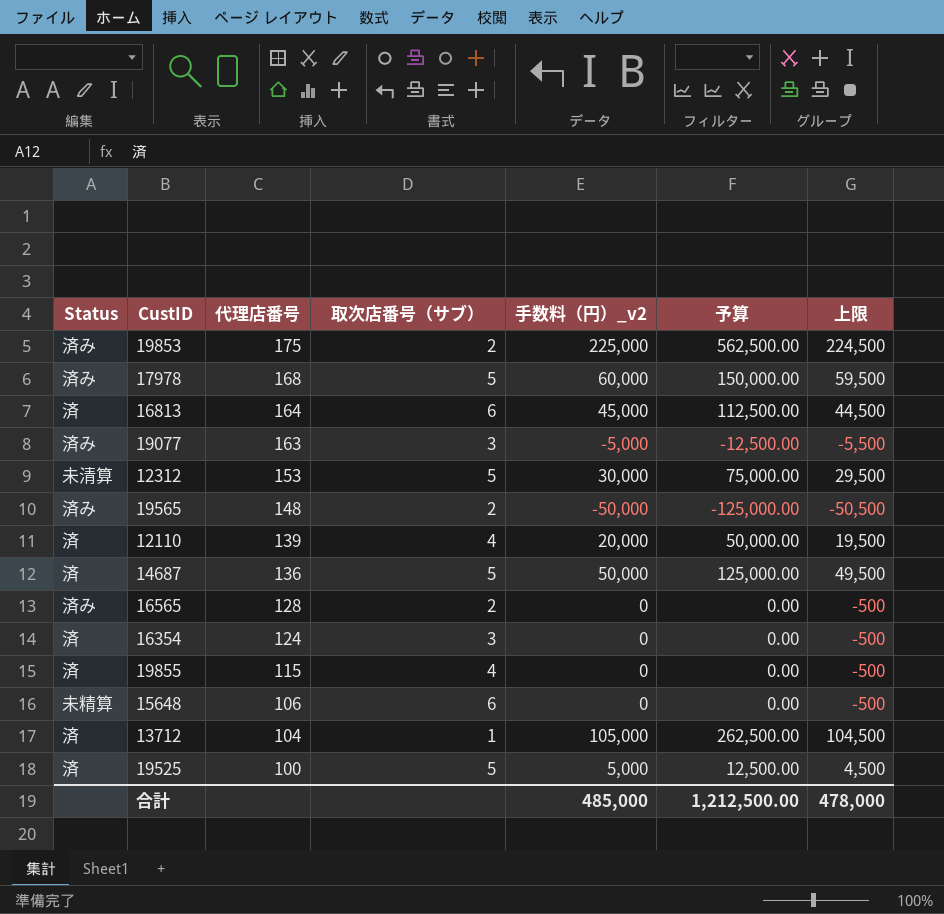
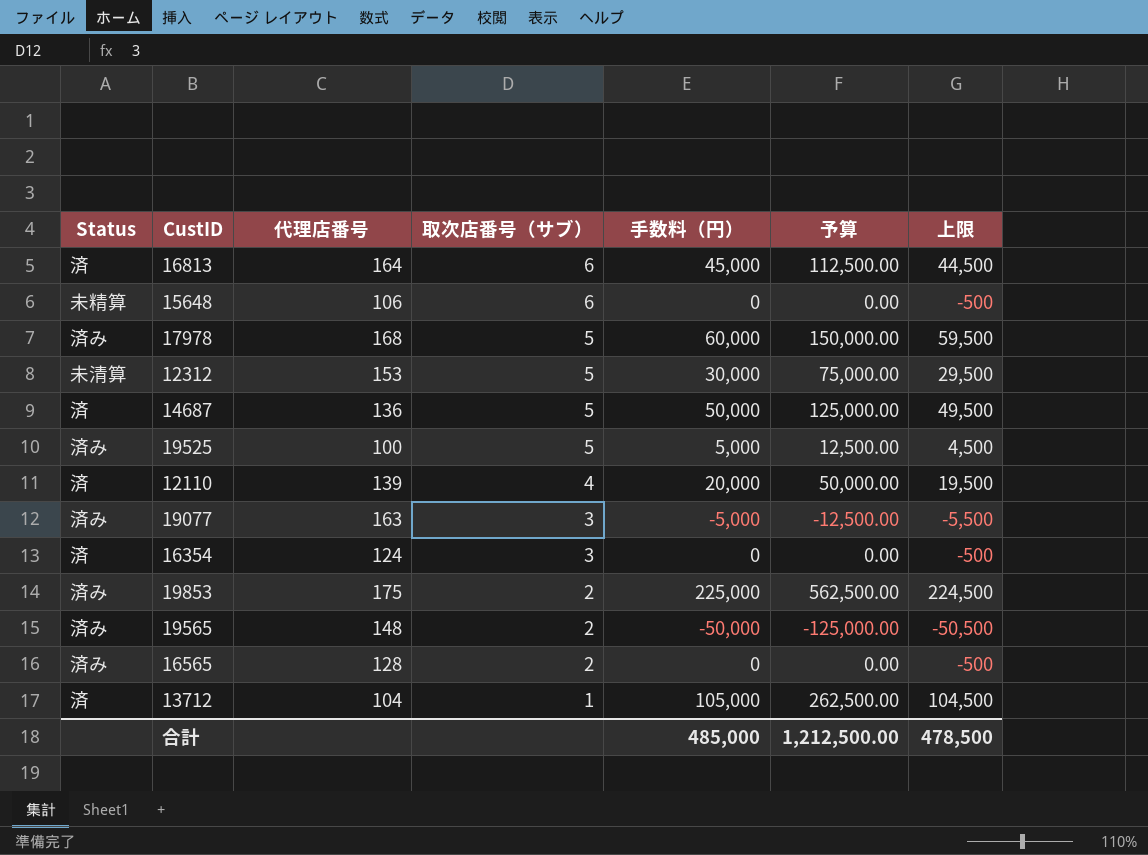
row order: 代理店番号 descending -> 取次店番号（サブ） descending
column name: 手数料（円）_v2 -> 手数料（円）
row 19855: 済 | 115 | 4 | 0 | 0.00 | -500 -> none
19525 | Status: 済 -> 済み
合計 | 上限: 478,000 -> 478,500

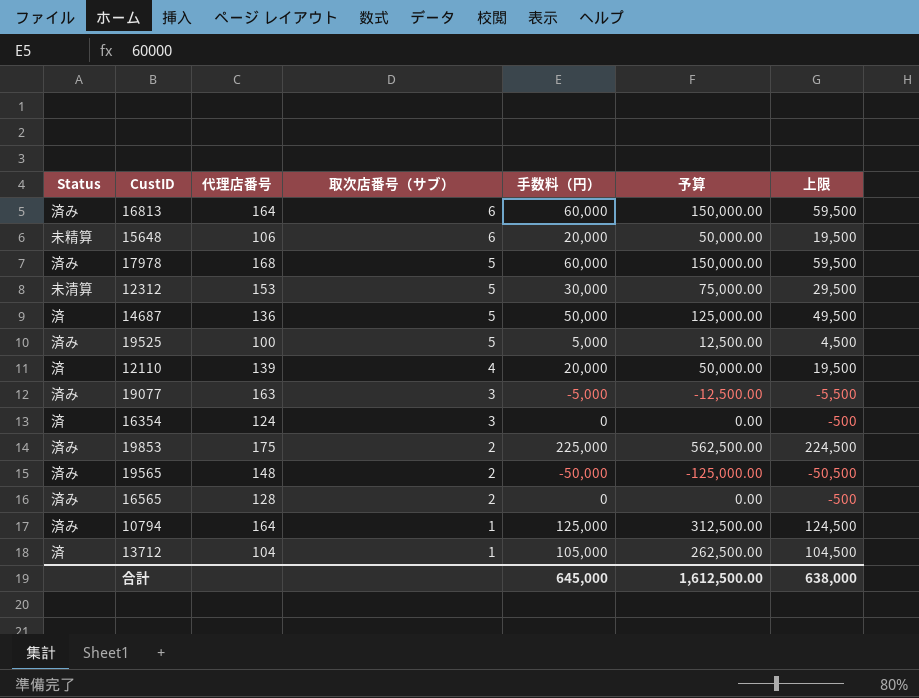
16813 | Status: 済 -> 済み
16813 | 手数料（円）: 45,000 -> 60,000
16813 | 予算: 112,500.00 -> 150,000.00
16813 | 上限: 44,500 -> 59,500
15648 | 手数料（円）: 0 -> 20,000
15648 | 予算: 0.00 -> 50,000.00
15648 | 上限: -500 -> 19,500
row 10794: none -> 済み | 164 | 1 | 125,000 | 312,500.00 | 124,500
合計 | 手数料（円）: 485,000 -> 645,000
合計 | 予算: 1,212,500.00 -> 1,612,500.00
合計 | 上限: 478,500 -> 638,000

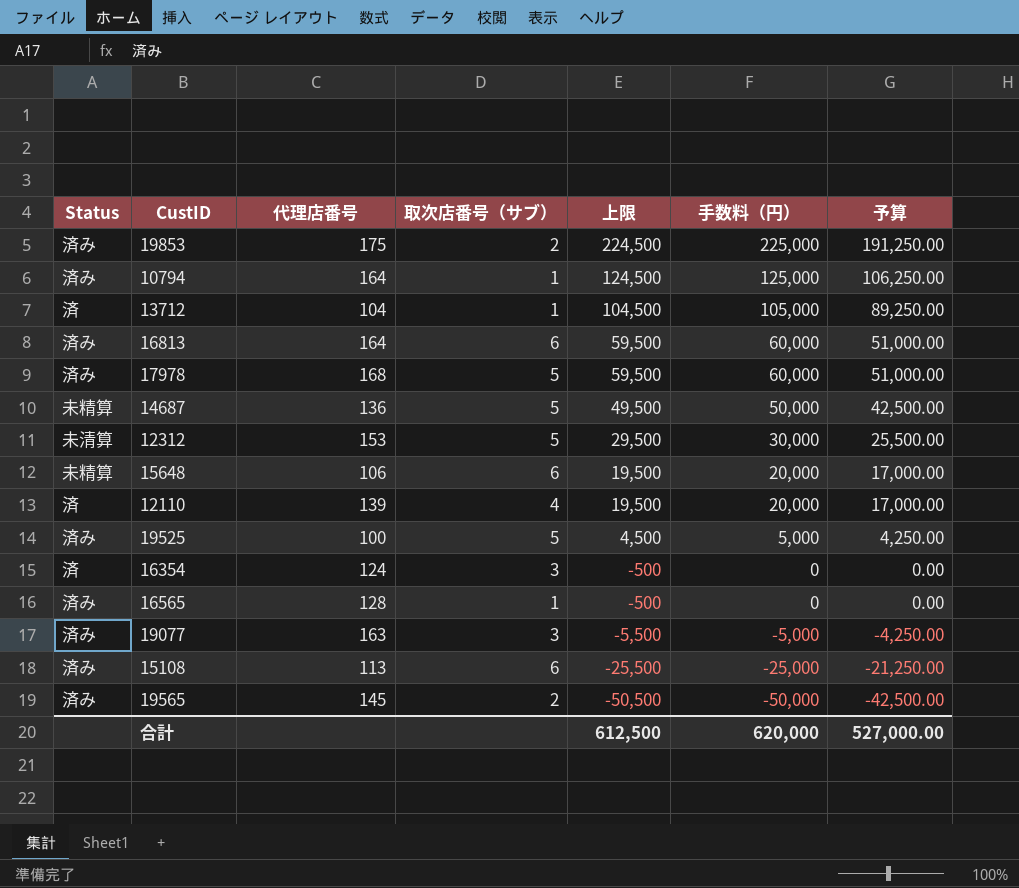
row order: 取次店番号（サブ） descending -> 上限 descending
column 上限 | position: 7 -> 5
column 予算 | formula: [手数料（円）] * 2.5 -> [手数料（円）] * 0.85
14687 | Status: 済 -> 未精算
16565 | 取次店番号（サブ）: 2 -> 1
row 15108: none -> 済み | 113 | 6 | -25,500 | -25,000 | -21,250.00
19565 | 代理店番号: 148 -> 145
合計 | 上限: 638,000 -> 612,500
合計 | 手数料（円）: 645,000 -> 620,000
合計 | 予算: 1,612,500.00 -> 527,000.00

